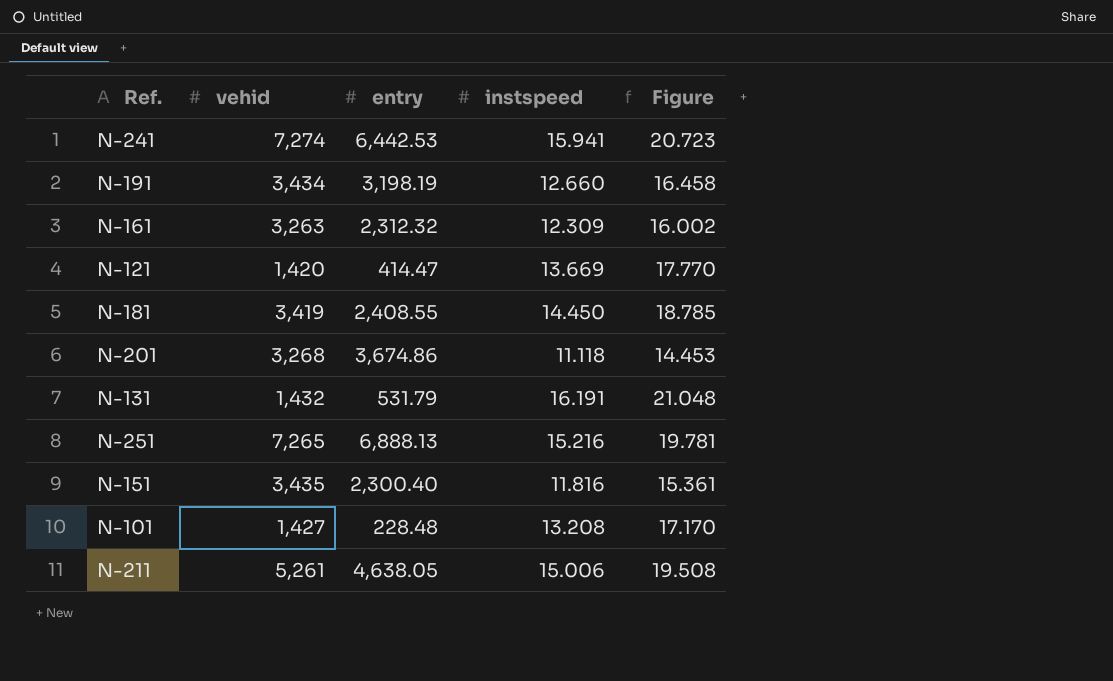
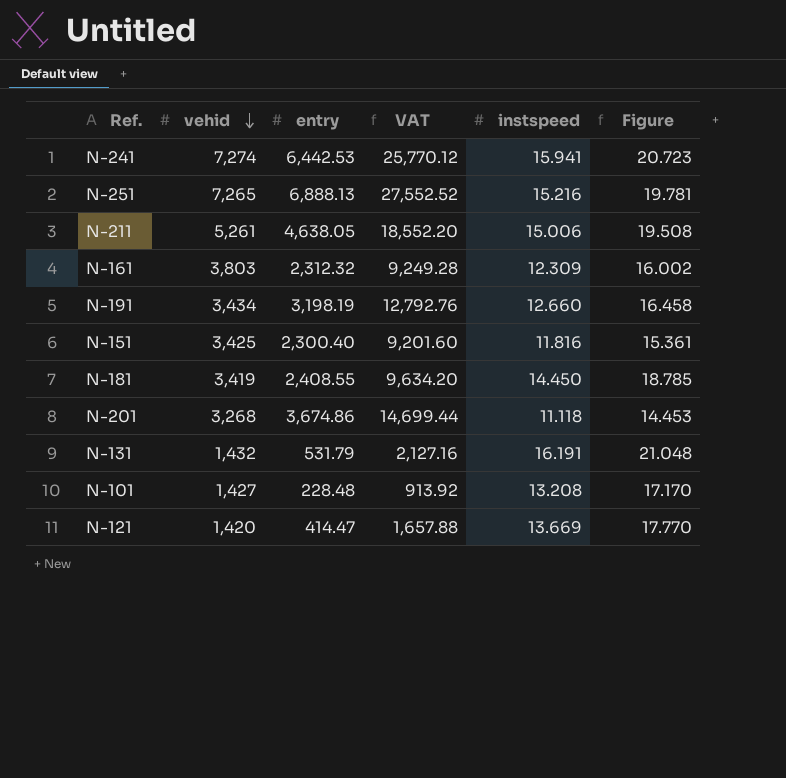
row order: none -> vehid descending
column VAT | formula: none -> [entry] * 4
N-161 | vehid: 3,263 -> 3,803
N-151 | vehid: 3,435 -> 3,425

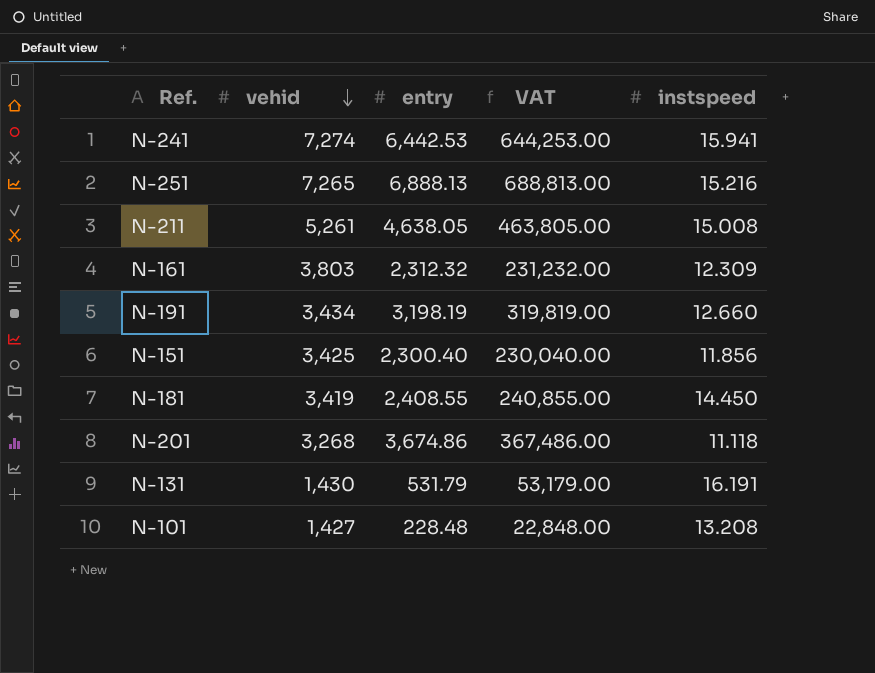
column Figure | formula: [instspeed] * 1.3 -> none
column VAT | formula: [entry] * 4 -> [entry] * 100
row N-121: 1,420 | 414.47 | 1,657.88 | 13.669 | 17.770 -> none
N-211 | instspeed: 15.006 -> 15.008
N-151 | instspeed: 11.816 -> 11.856
N-131 | vehid: 1,432 -> 1,430

